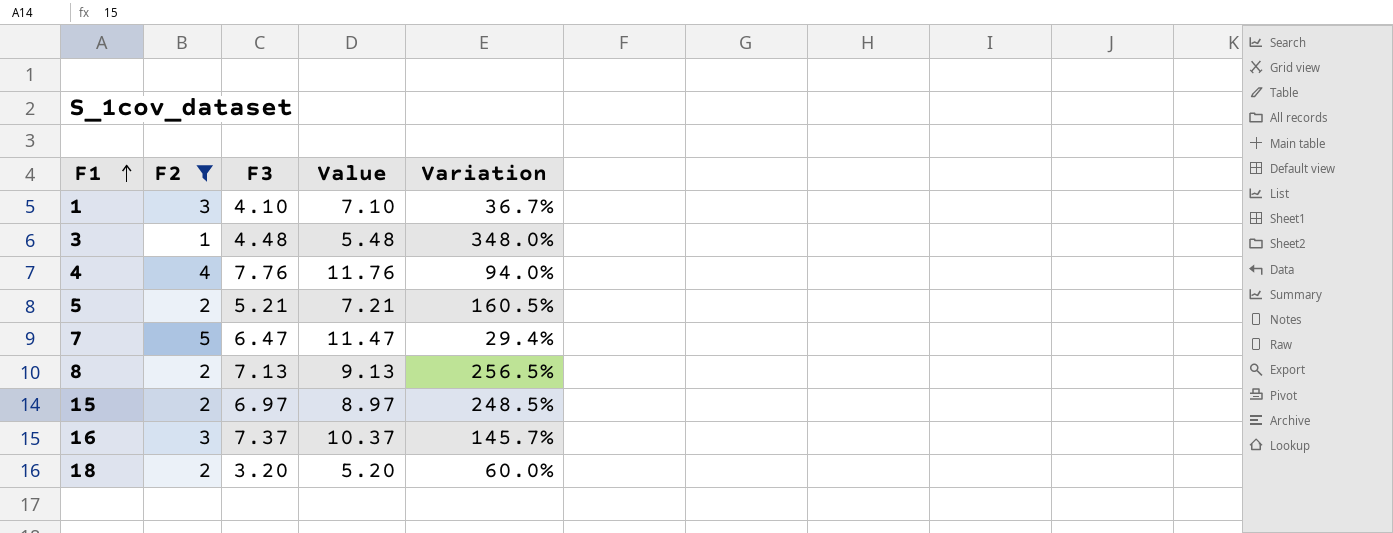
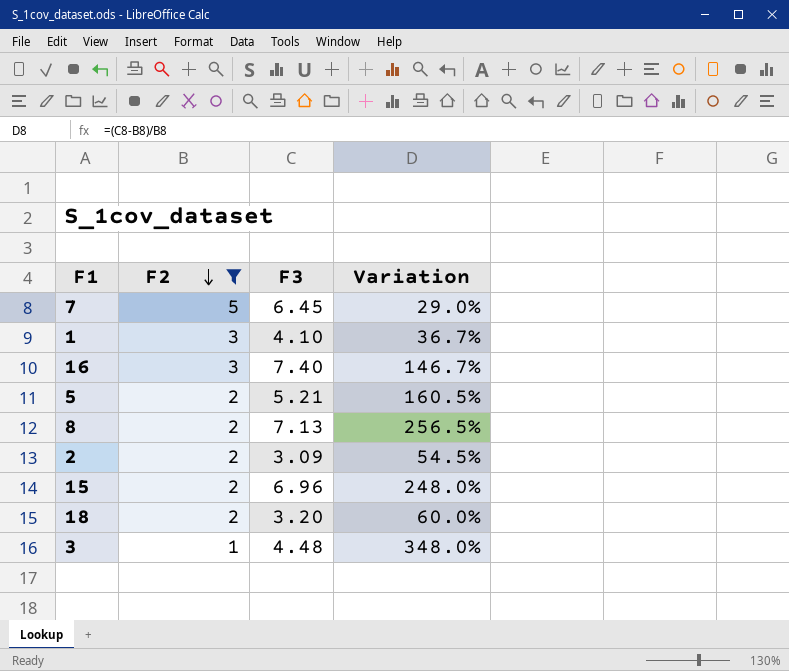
row order: F1 ascending -> F2 descending
column Value | formula: [F2] + [F3] -> none
row 4: 4 | 7.76 | 11.76 | 94.0% -> none
7 | F3: 6.47 -> 6.45
7 | Variation: 29.4% -> 29.0%
16 | F3: 7.37 -> 7.40
16 | Variation: 145.7% -> 146.7%
row 2: none -> 2 | 3.09 | 54.5%
15 | F3: 6.97 -> 6.96
15 | Variation: 248.5% -> 248.0%

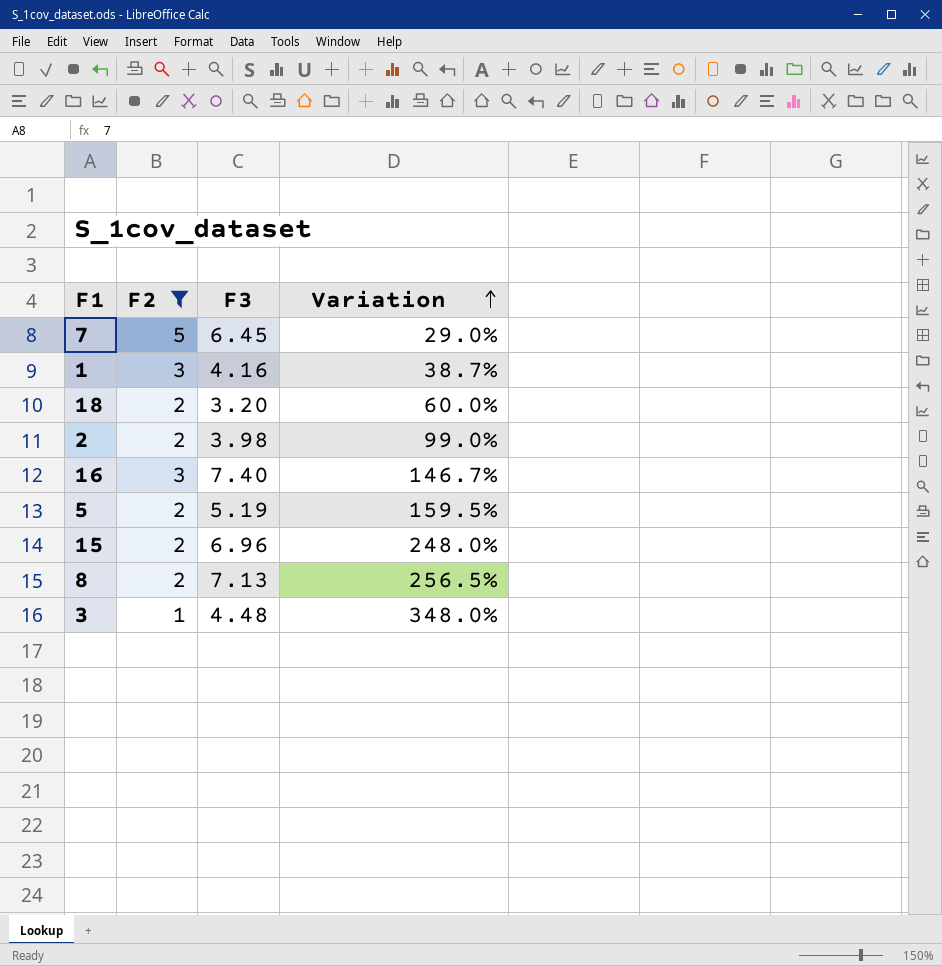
row order: F2 descending -> Variation ascending
1 | F3: 4.10 -> 4.16
1 | Variation: 36.7% -> 38.7%
2 | F3: 3.09 -> 3.98
2 | Variation: 54.5% -> 99.0%
5 | F3: 5.21 -> 5.19
5 | Variation: 160.5% -> 159.5%

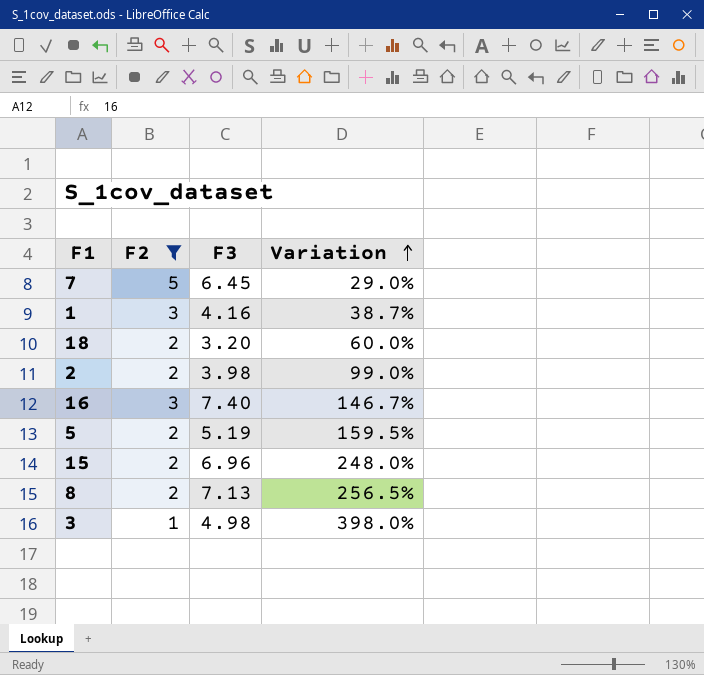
3 | F3: 4.48 -> 4.98
3 | Variation: 348.0% -> 398.0%

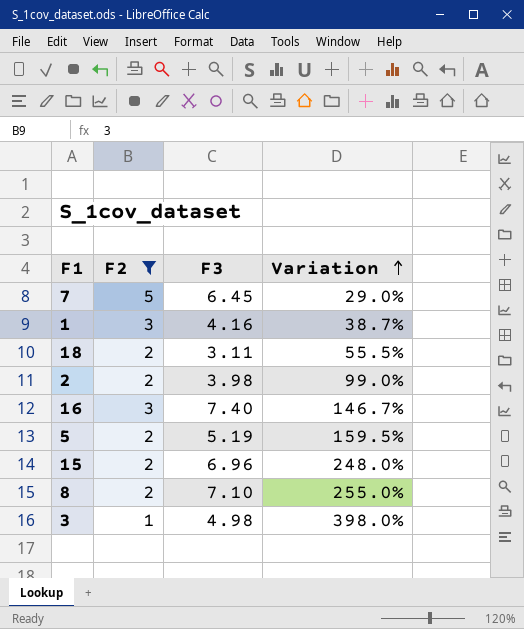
18 | F3: 3.20 -> 3.11
18 | Variation: 60.0% -> 55.5%
8 | F3: 7.13 -> 7.10
8 | Variation: 256.5% -> 255.0%

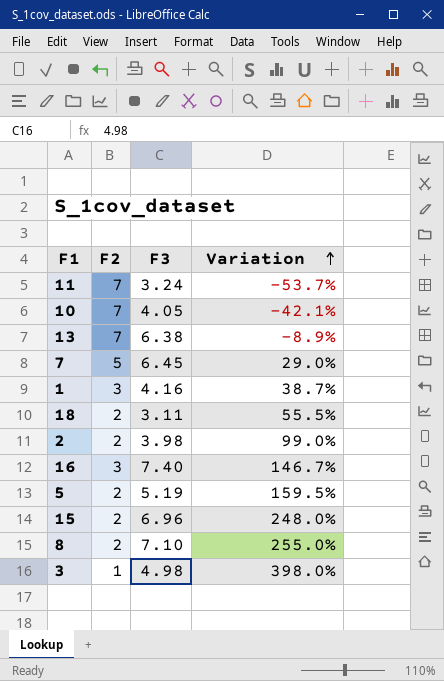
filter: F2 != 7 -> none

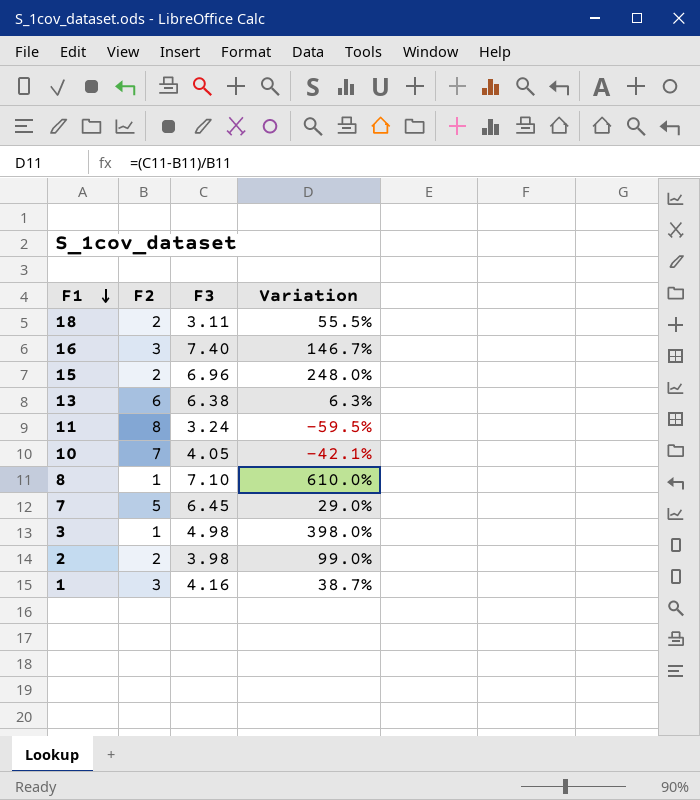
row order: Variation ascending -> F1 descending
row 5: 2 | 5.19 | 159.5% -> none
13 | F2: 7 -> 6
13 | Variation: -8.9% -> 6.3%
11 | F2: 7 -> 8
11 | Variation: -53.7% -> -59.5%
8 | F2: 2 -> 1
8 | Variation: 255.0% -> 610.0%

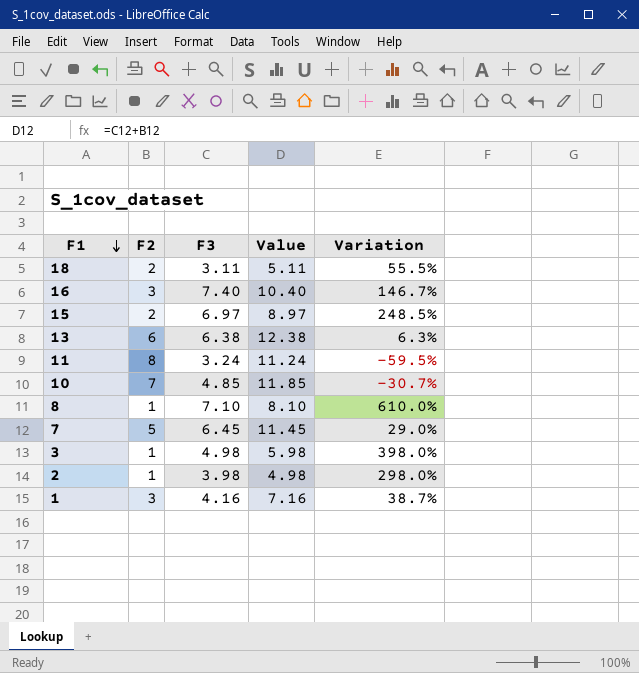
column Value | formula: none -> [F2] + [F3]
15 | F3: 6.96 -> 6.97
15 | Variation: 248.0% -> 248.5%
10 | F3: 4.05 -> 4.85
10 | Variation: -42.1% -> -30.7%
2 | F2: 2 -> 1
2 | Variation: 99.0% -> 298.0%

